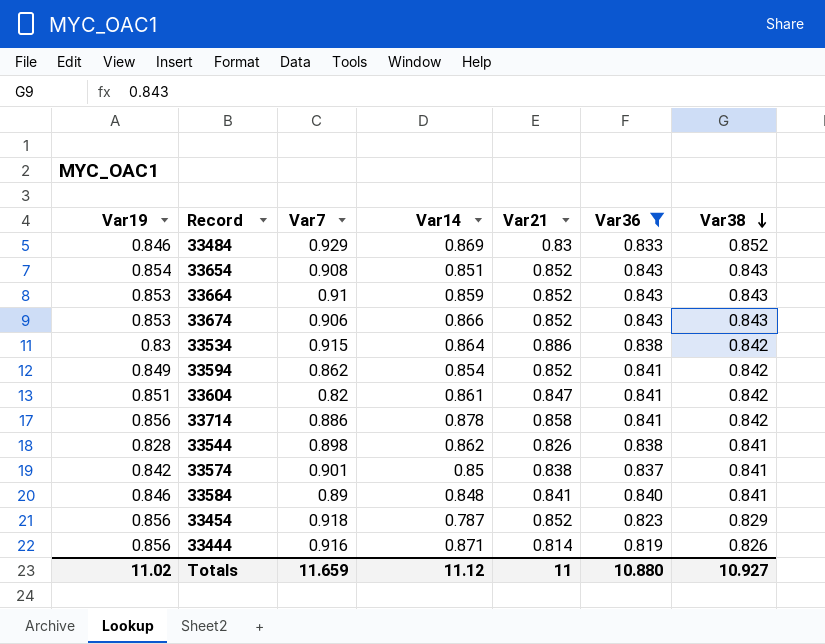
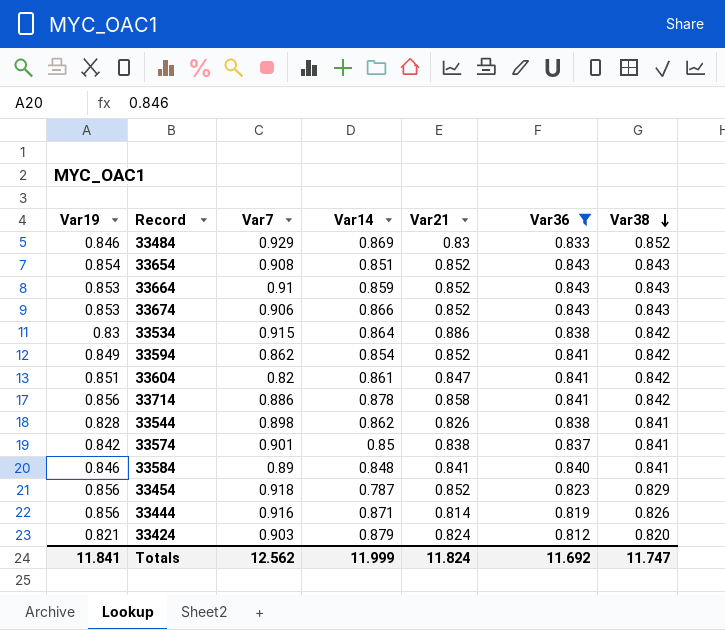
row 33424: none -> 0.821 | 0.903 | 0.879 | 0.824 | 0.812 | 0.820
Totals | Var19: 11.02 -> 11.841
Totals | Var7: 11.659 -> 12.562
Totals | Var14: 11.12 -> 11.999
Totals | Var21: 11 -> 11.824
Totals | Var36: 10.880 -> 11.692
Totals | Var38: 10.927 -> 11.747

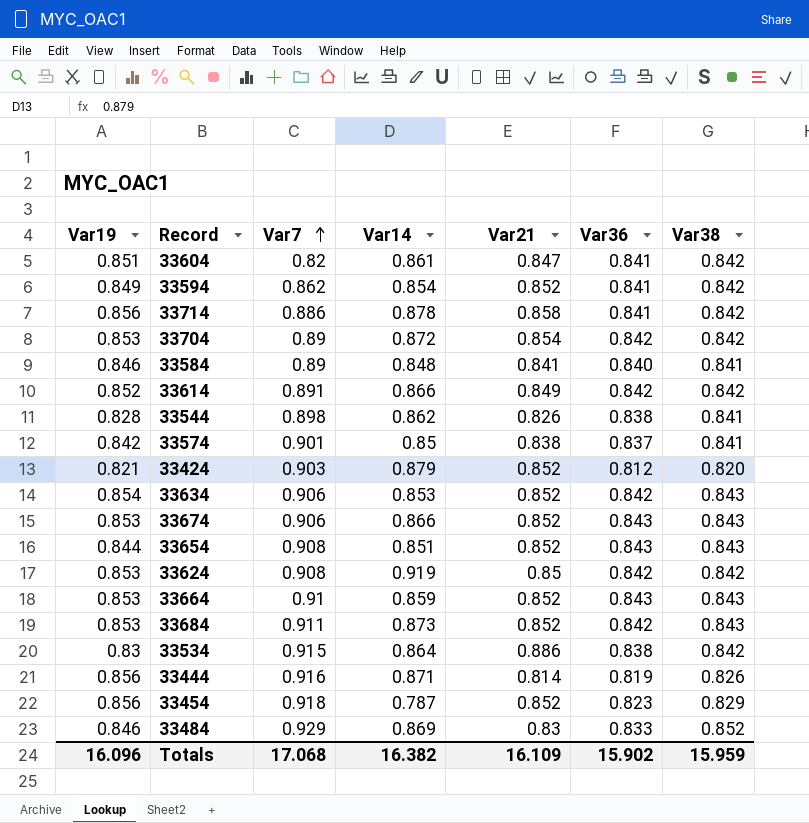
filter: Var36 != 0.842 -> none
row order: Var38 descending -> Var7 ascending
33424 | Var21: 0.824 -> 0.852
33654 | Var19: 0.854 -> 0.844
Totals | Var19: 11.841 -> 16.096
Totals | Var7: 12.562 -> 17.068
Totals | Var14: 11.999 -> 16.382
Totals | Var21: 11.824 -> 16.109
Totals | Var36: 11.692 -> 15.902
Totals | Var38: 11.747 -> 15.959

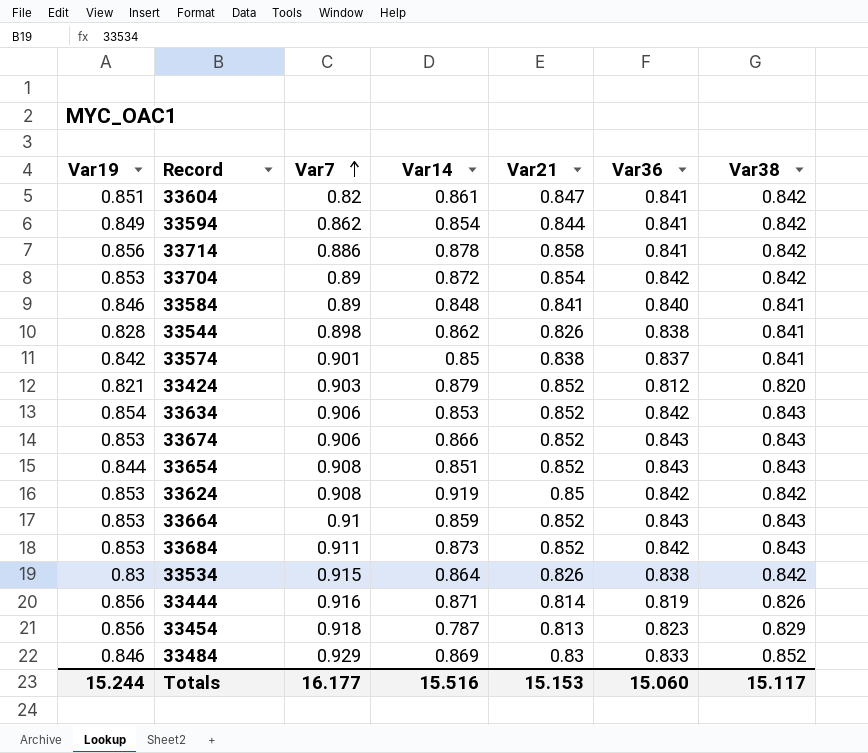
row 33614: 0.852 | 0.891 | 0.866 | 0.849 | 0.842 | 0.842 -> none
33594 | Var21: 0.852 -> 0.844
33534 | Var21: 0.886 -> 0.826
33454 | Var21: 0.852 -> 0.813
Totals | Var19: 16.096 -> 15.244
Totals | Var7: 17.068 -> 16.177
Totals | Var14: 16.382 -> 15.516
Totals | Var21: 16.109 -> 15.153
Totals | Var36: 15.902 -> 15.060
Totals | Var38: 15.959 -> 15.117

